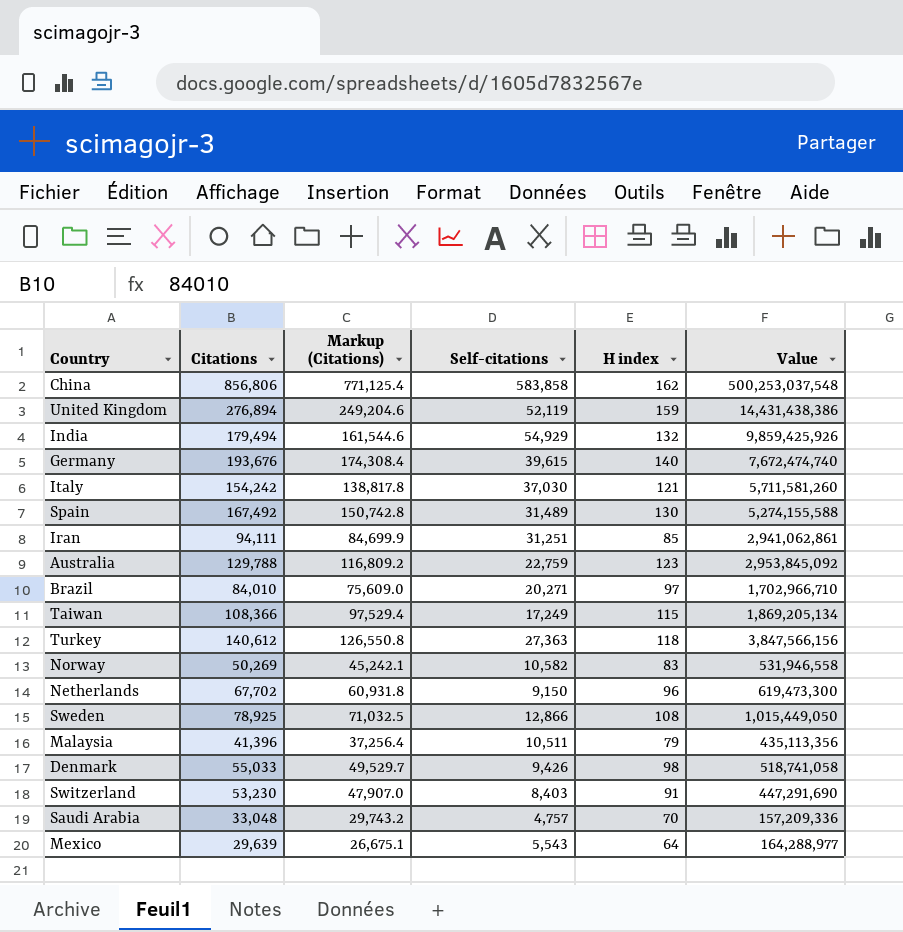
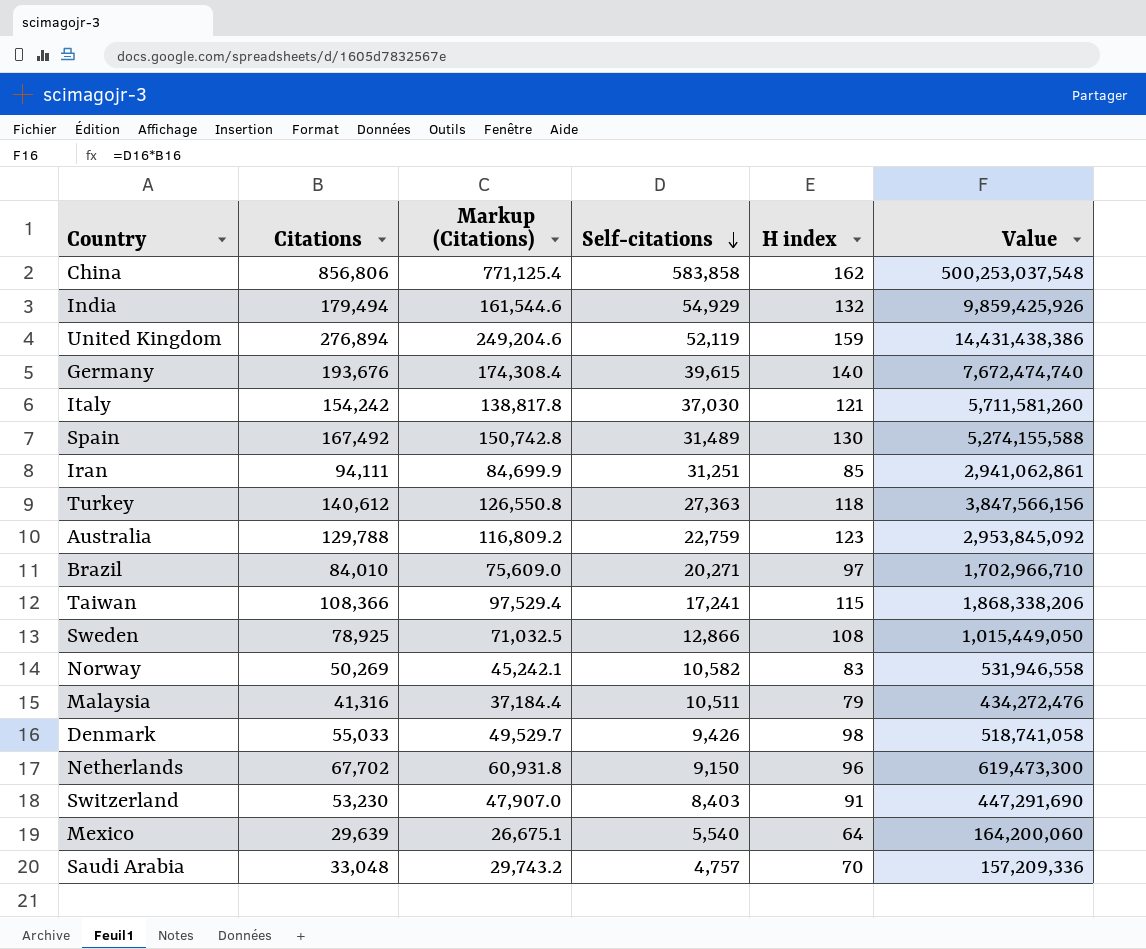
row order: none -> Self-citations descending
Taiwan | Self-citations: 17,249 -> 17,241
Taiwan | Value: 1,869,205,134 -> 1,868,338,206
Malaysia | Citations: 41,396 -> 41,316
Malaysia | Markup (Citations): 37,256.4 -> 37,184.4
Malaysia | Value: 435,113,356 -> 434,272,476
Mexico | Self-citations: 5,543 -> 5,540
Mexico | Value: 164,288,977 -> 164,200,060

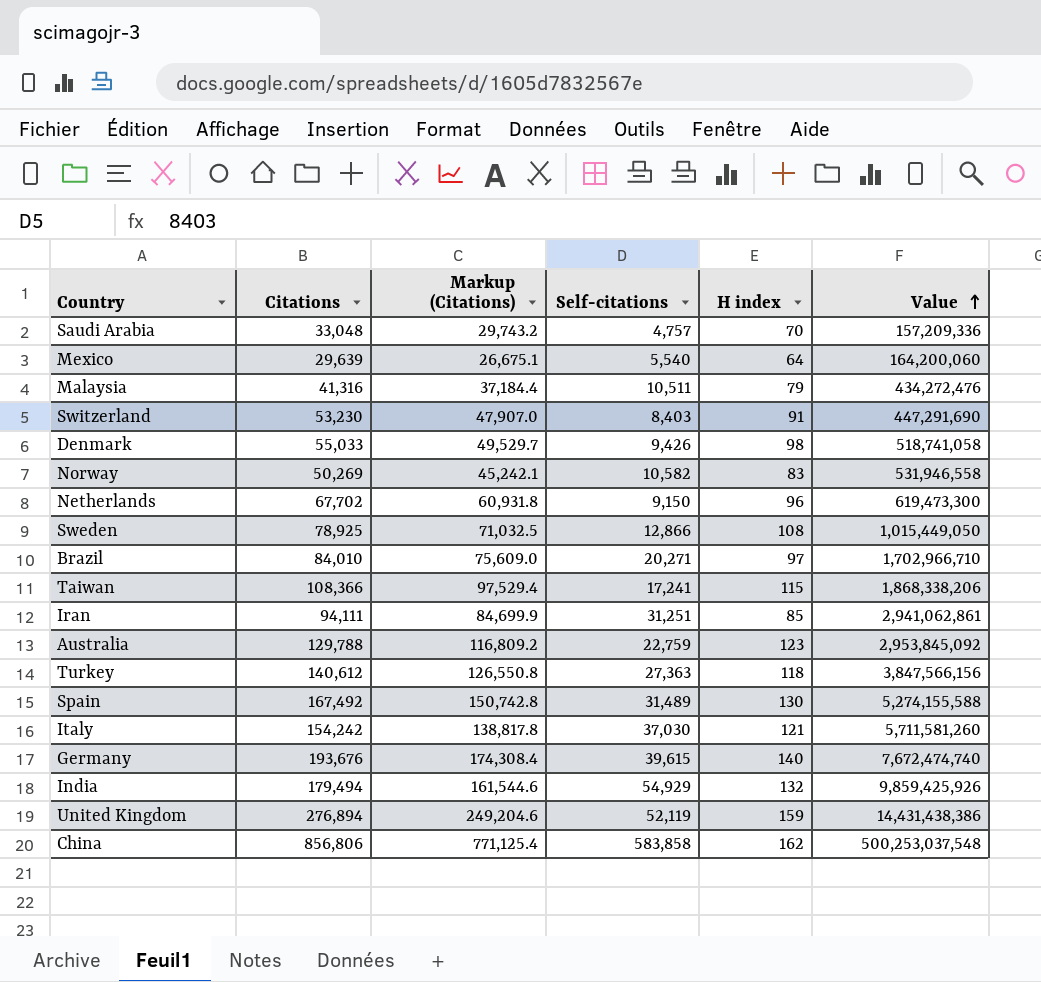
row order: Self-citations descending -> Value ascending

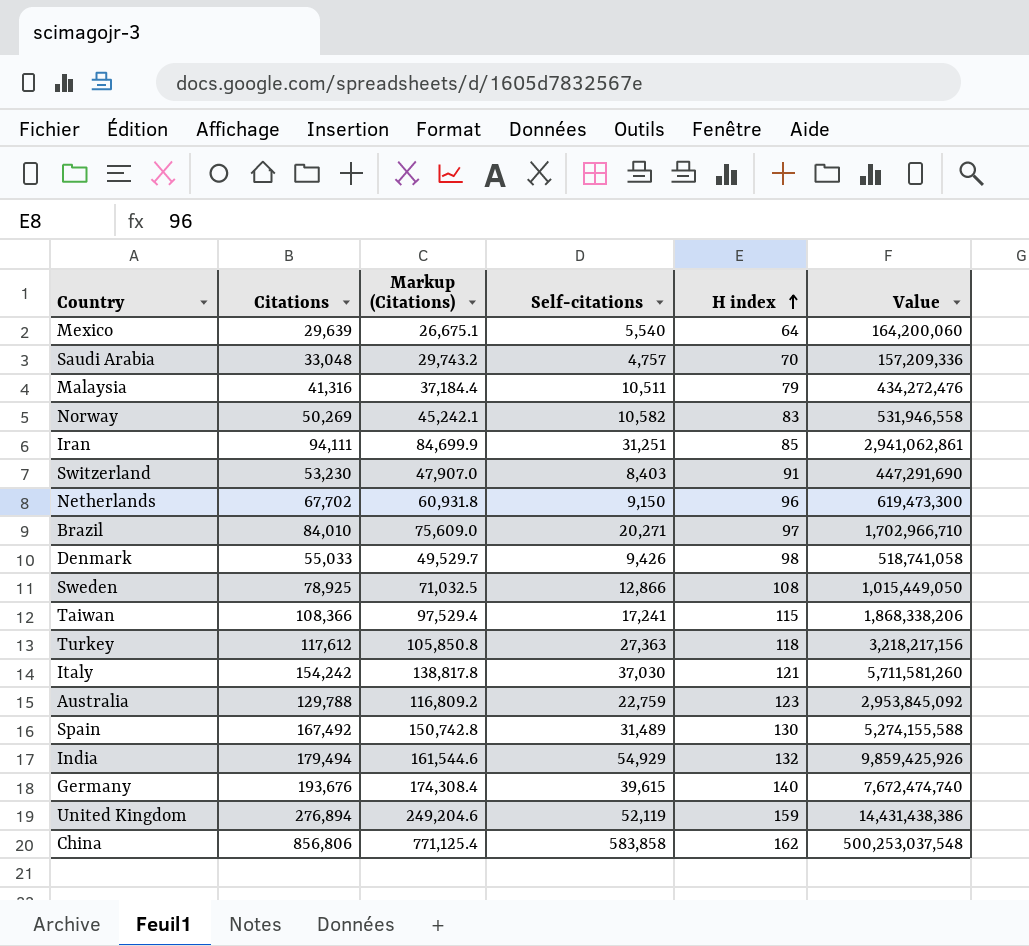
row order: Value ascending -> H index ascending
Turkey | Citations: 140,612 -> 117,612
Turkey | Markup (Citations): 126,550.8 -> 105,850.8
Turkey | Value: 3,847,566,156 -> 3,218,217,156

